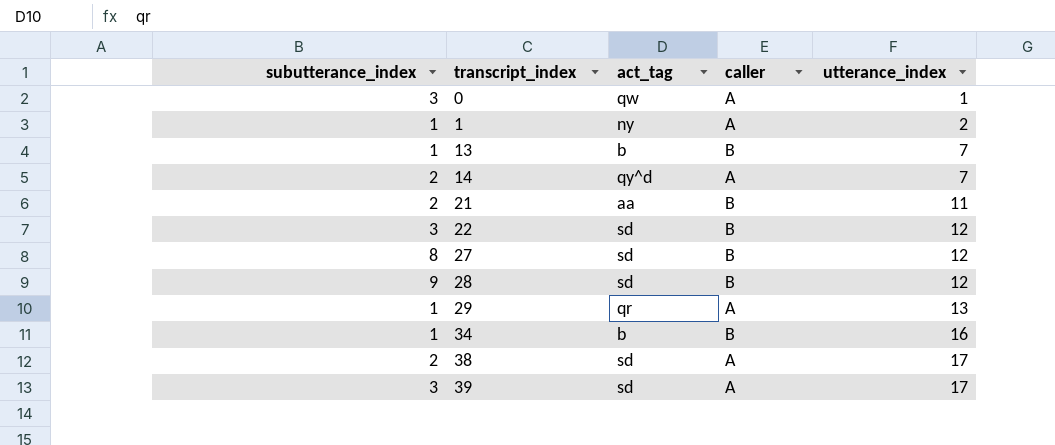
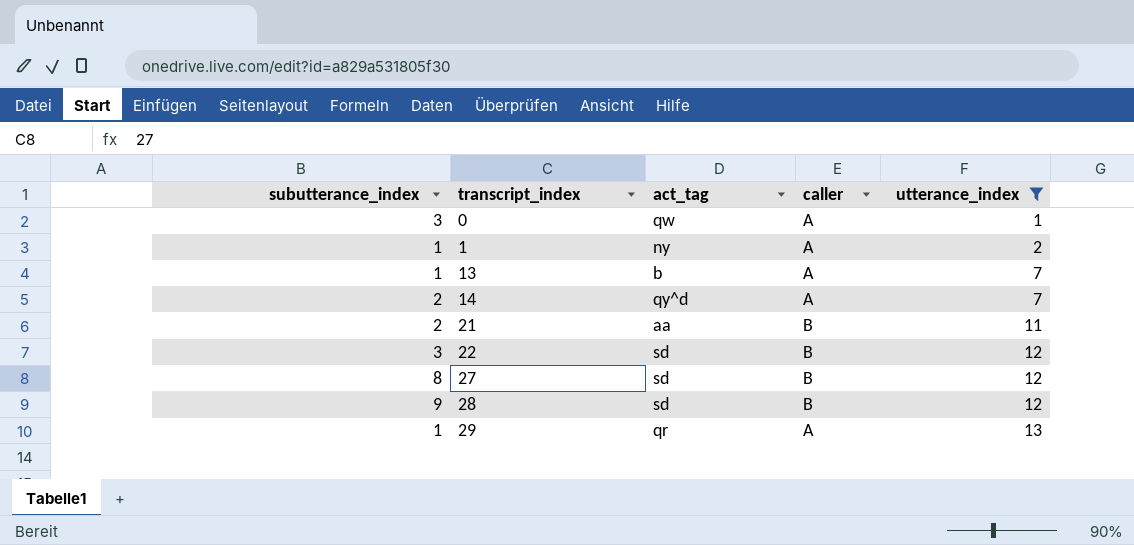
filter: none -> utterance_index <= 13
13 | caller: B -> A

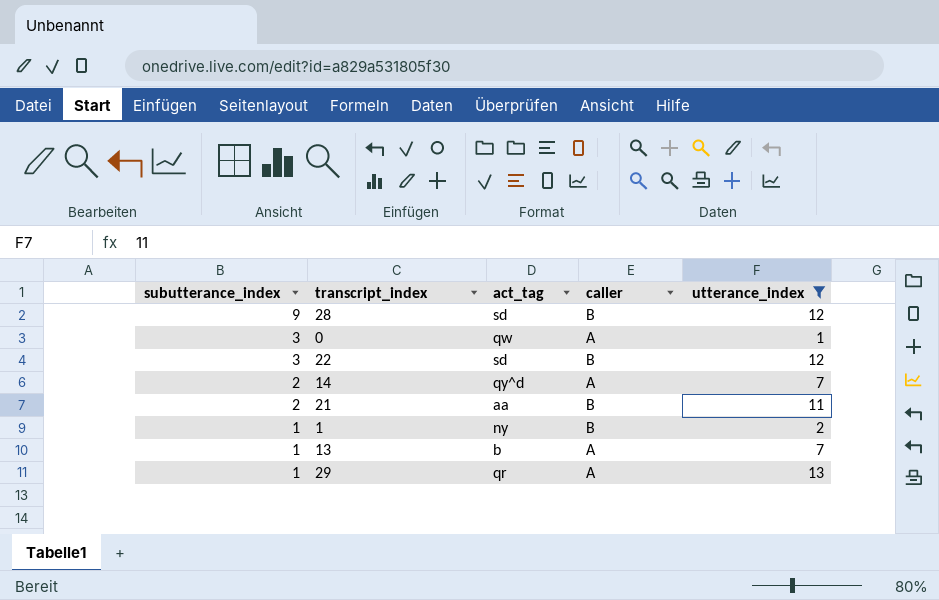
row order: transcript_index ascending -> subutterance_index descending
row 27: 8 | sd | B | 12 -> none
1 | caller: A -> B

